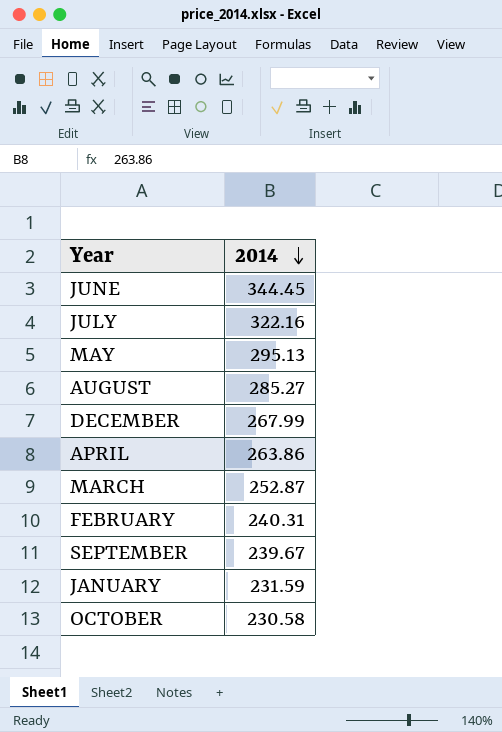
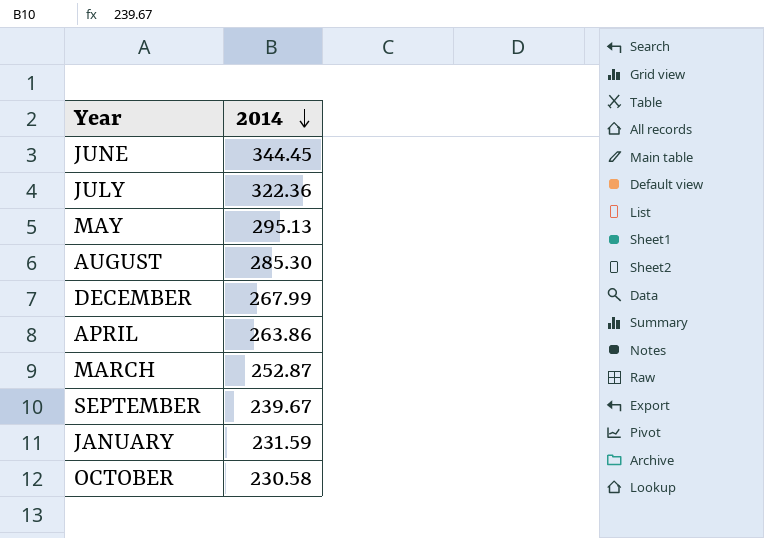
row FEBRUARY: 240.31 -> none
JULY | 2014: 322.16 -> 322.36
AUGUST | 2014: 285.27 -> 285.30

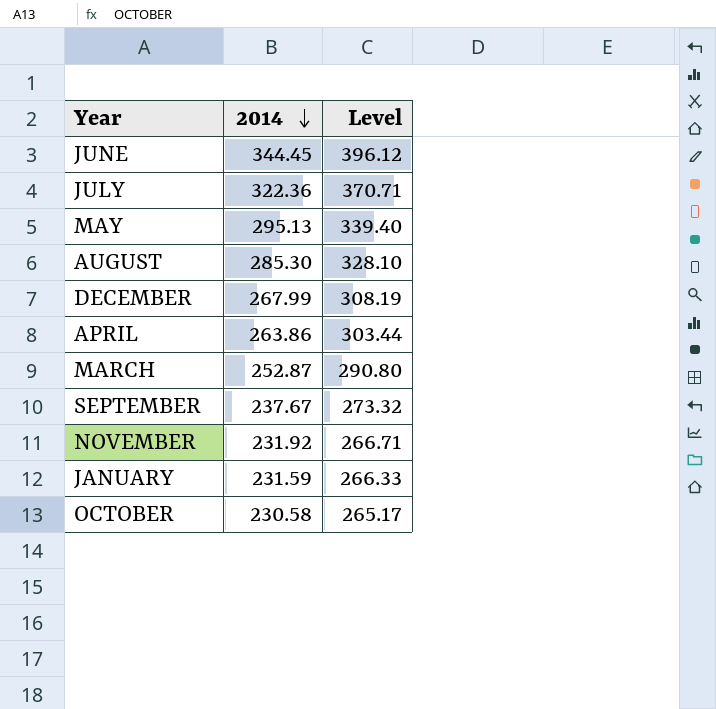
column Level | formula: none -> [2014] * 1.15
SEPTEMBER | 2014: 239.67 -> 237.67
row NOVEMBER: none -> 231.92 | 266.71

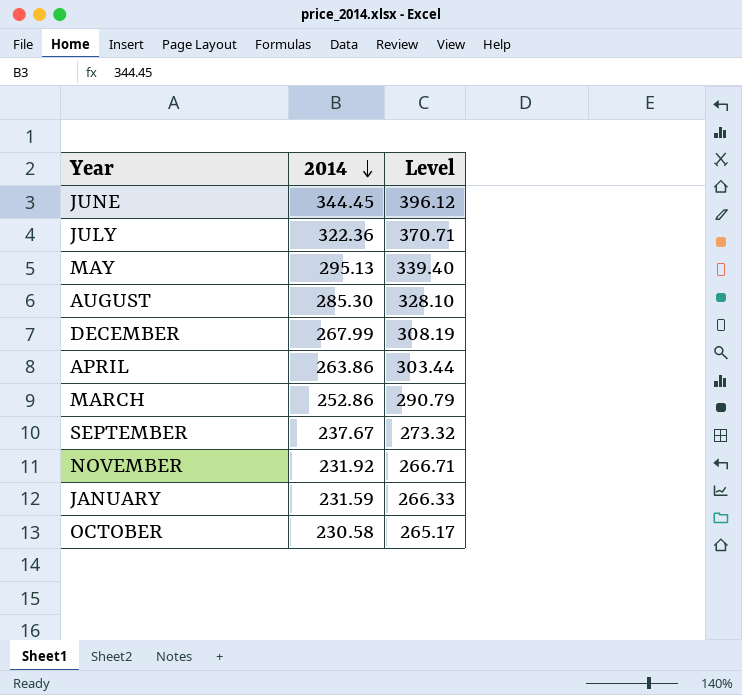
MARCH | 2014: 252.87 -> 252.86
MARCH | Level: 290.80 -> 290.79

